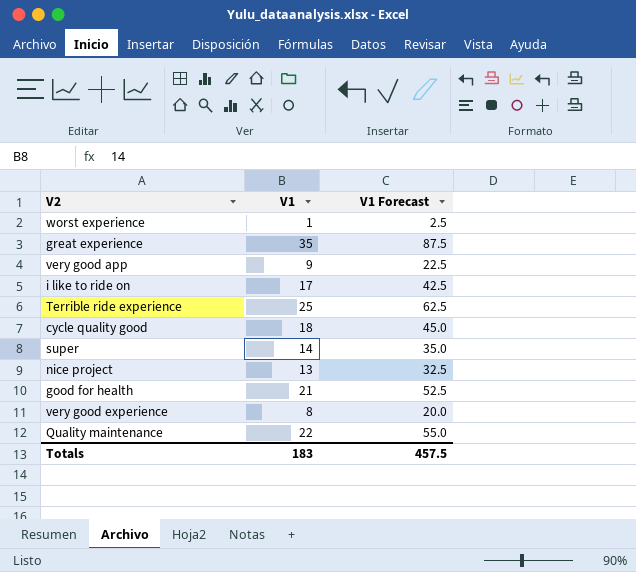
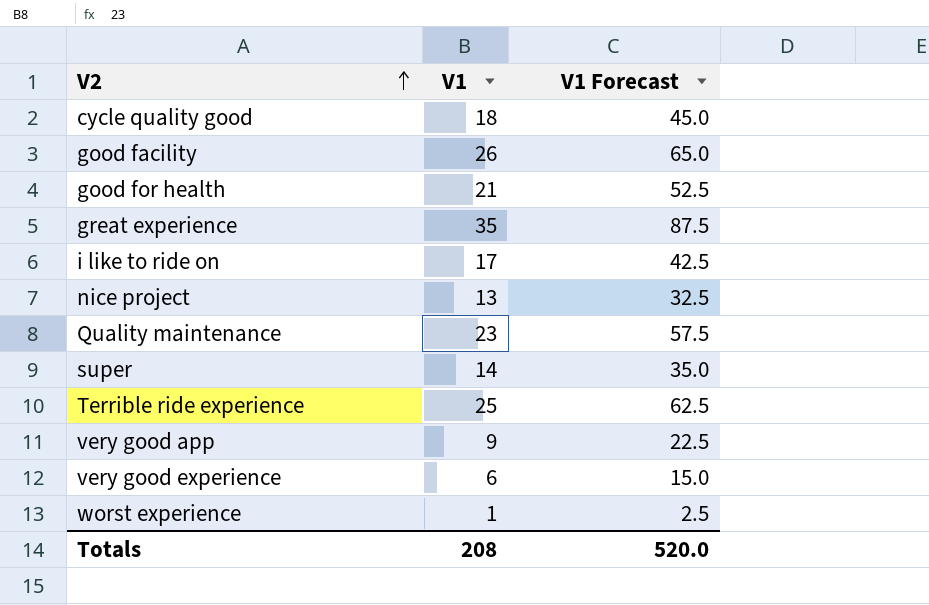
row order: none -> V2 ascending
row good facility: none -> 26 | 65.0
Quality maintenance | V1: 22 -> 23
Quality maintenance | V1 Forecast: 55.0 -> 57.5
very good experience | V1: 8 -> 6
very good experience | V1 Forecast: 20.0 -> 15.0
Totals | V1: 183 -> 208
Totals | V1 Forecast: 457.5 -> 520.0

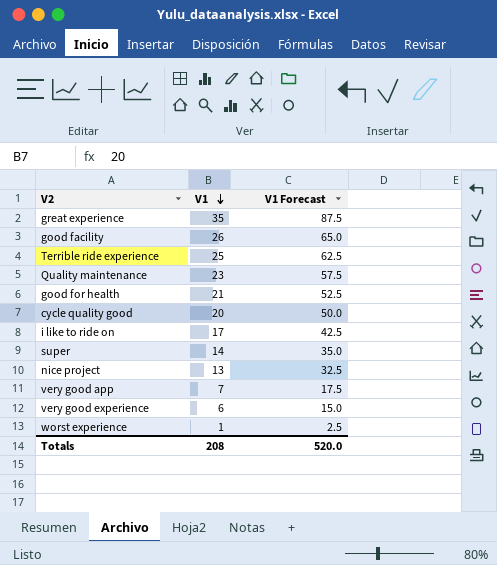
row order: V2 ascending -> V1 descending
cycle quality good | V1: 18 -> 20
cycle quality good | V1 Forecast: 45.0 -> 50.0
very good app | V1: 9 -> 7
very good app | V1 Forecast: 22.5 -> 17.5

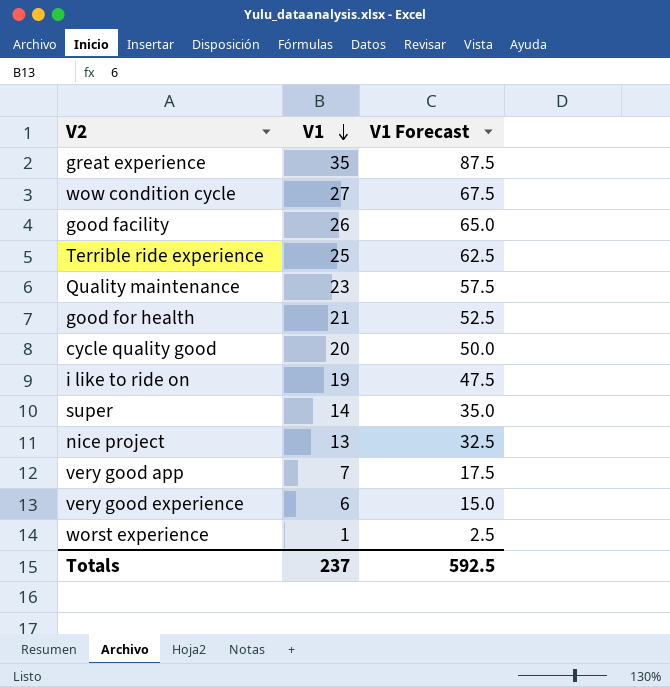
row wow condition cycle: none -> 27 | 67.5
i like to ride on | V1: 17 -> 19
i like to ride on | V1 Forecast: 42.5 -> 47.5
Totals | V1: 208 -> 237
Totals | V1 Forecast: 520.0 -> 592.5

